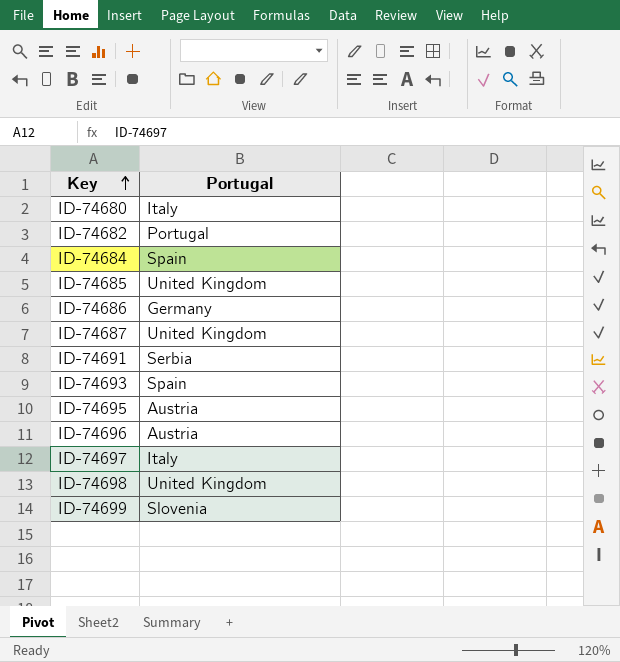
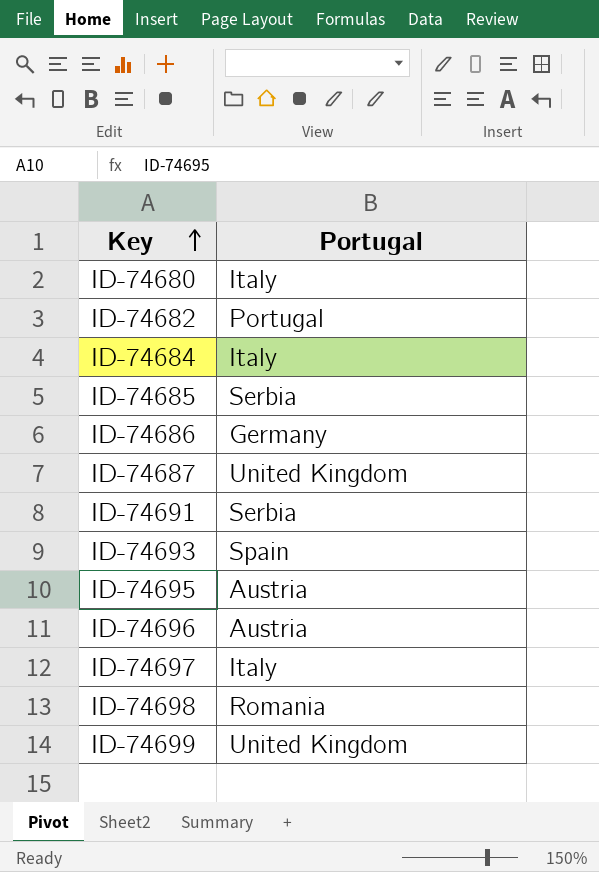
ID-74684 | Portugal: Spain -> Italy
ID-74685 | Portugal: United Kingdom -> Serbia
ID-74698 | Portugal: United Kingdom -> Romania
ID-74699 | Portugal: Slovenia -> United Kingdom

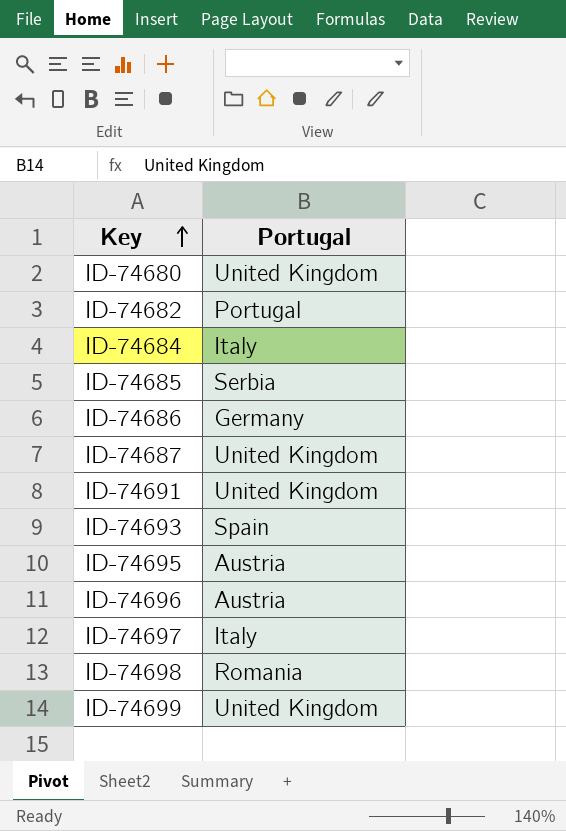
ID-74680 | Portugal: Italy -> United Kingdom
ID-74691 | Portugal: Serbia -> United Kingdom

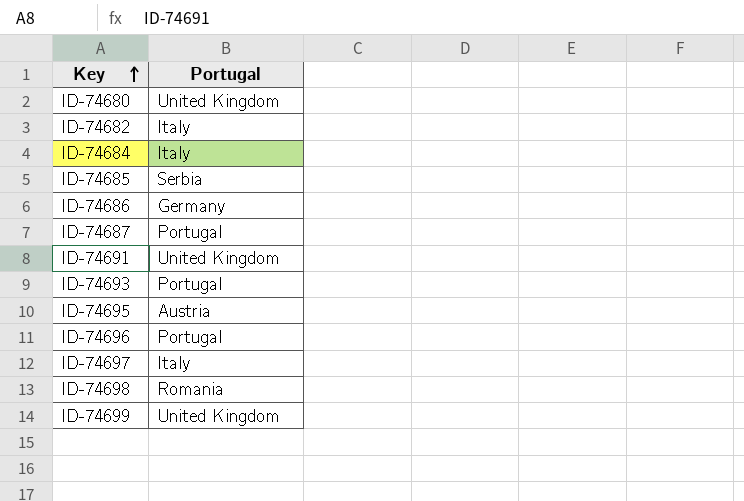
ID-74682 | Portugal: Portugal -> Italy
ID-74687 | Portugal: United Kingdom -> Portugal
ID-74693 | Portugal: Spain -> Portugal
ID-74696 | Portugal: Austria -> Portugal

